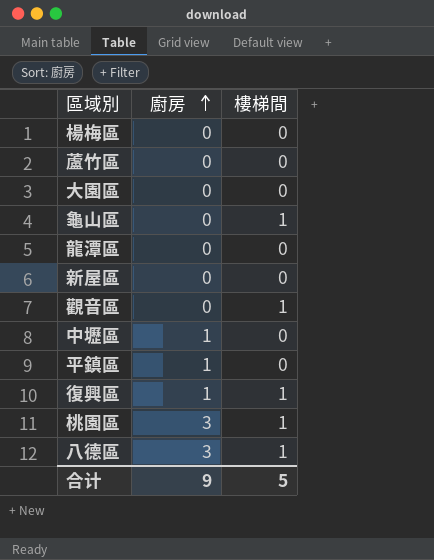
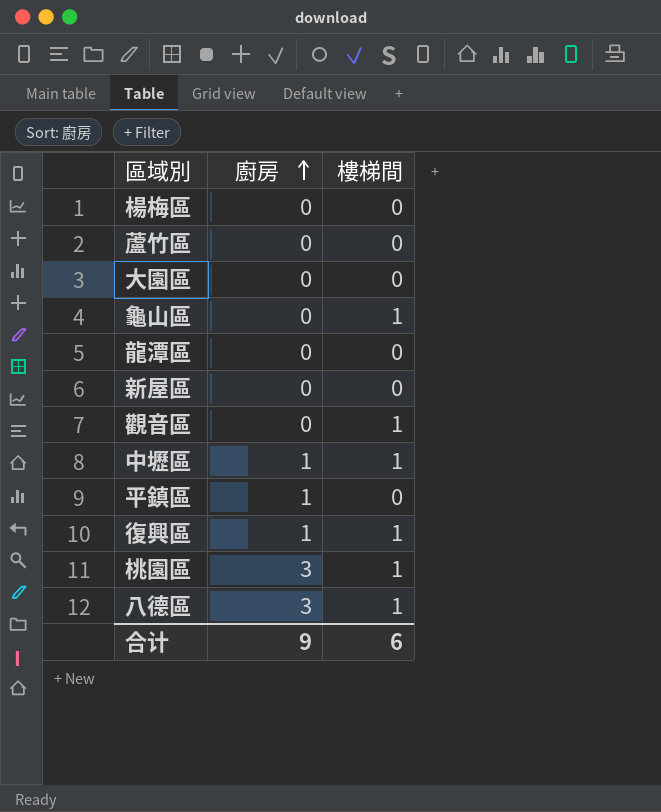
中壢區 | 樓梯間: 0 -> 1
合计 | 樓梯間: 5 -> 6

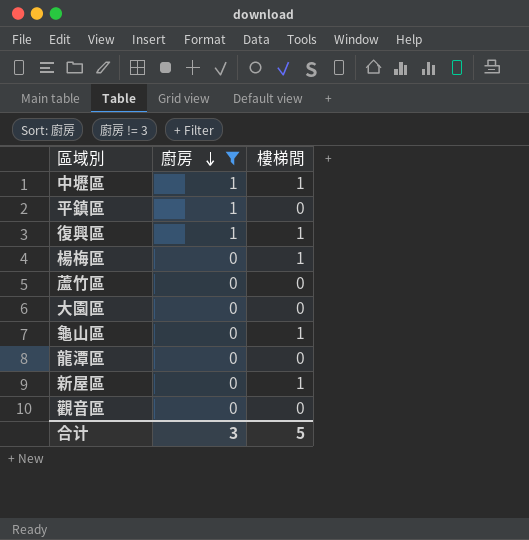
filter: none -> 廚房 != 3
row order: 廚房 ascending -> 廚房 descending
楊梅區 | 樓梯間: 0 -> 1
新屋區 | 樓梯間: 0 -> 1
觀音區 | 樓梯間: 1 -> 0
合计 | 廚房: 9 -> 3
合计 | 樓梯間: 6 -> 5

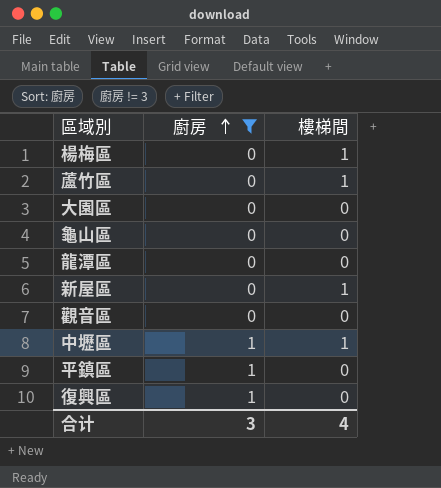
row order: 廚房 descending -> 廚房 ascending
蘆竹區 | 樓梯間: 0 -> 1
龜山區 | 樓梯間: 1 -> 0
復興區 | 樓梯間: 1 -> 0
合计 | 樓梯間: 5 -> 4

